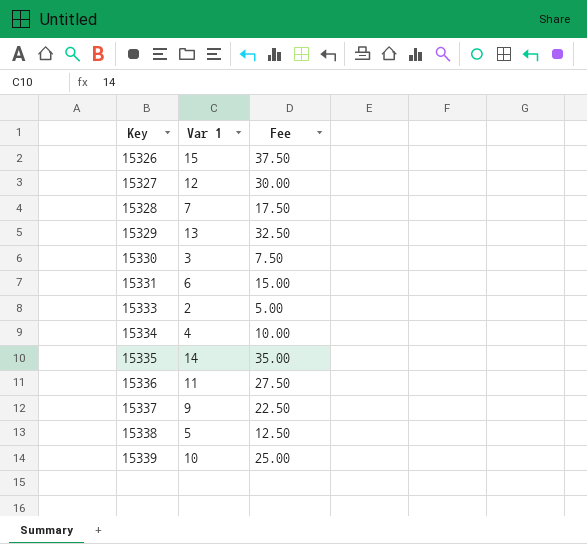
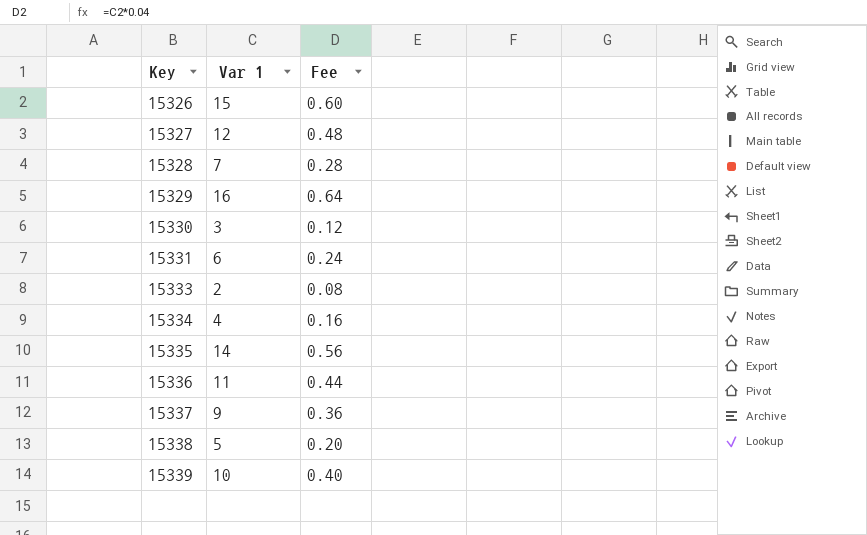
column Fee | formula: [Var 1] * 2.5 -> [Var 1] * 0.04
15329 | Var 1: 13 -> 16

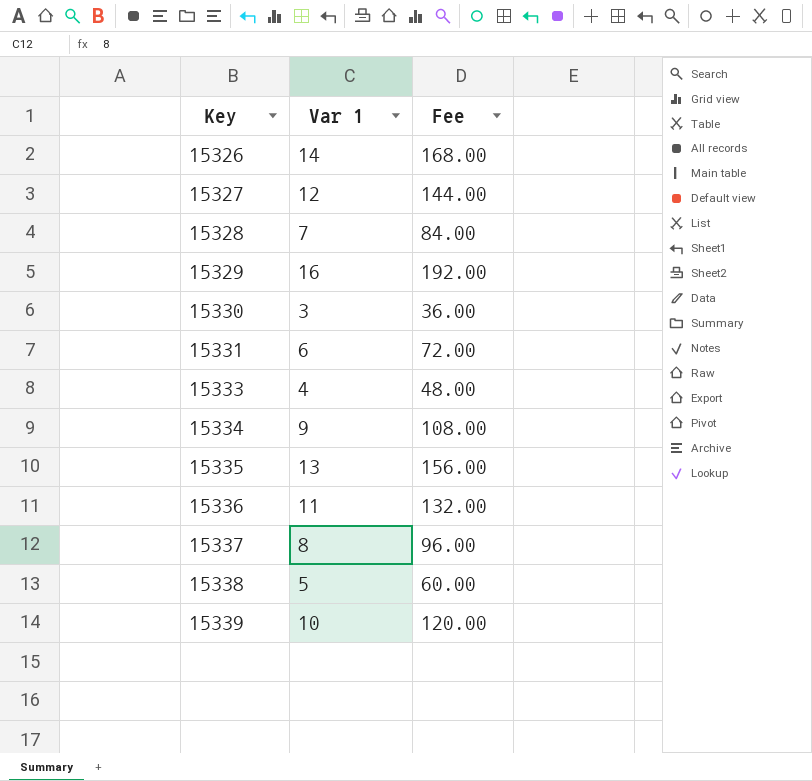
column Fee | formula: [Var 1] * 0.04 -> [Var 1] * 12
15326 | Var 1: 15 -> 14
15333 | Var 1: 2 -> 4
15334 | Var 1: 4 -> 9
15335 | Var 1: 14 -> 13
15337 | Var 1: 9 -> 8

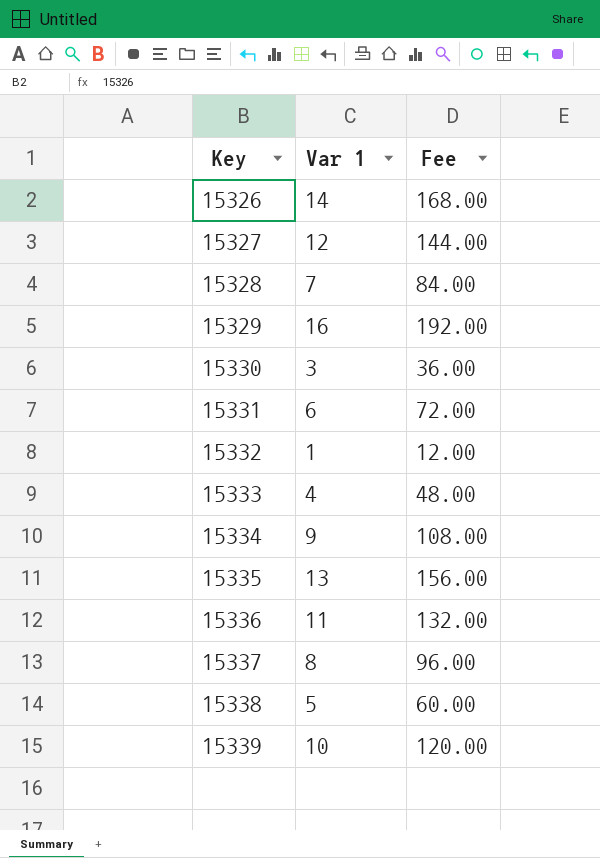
row 15332: none -> 1 | 12.00

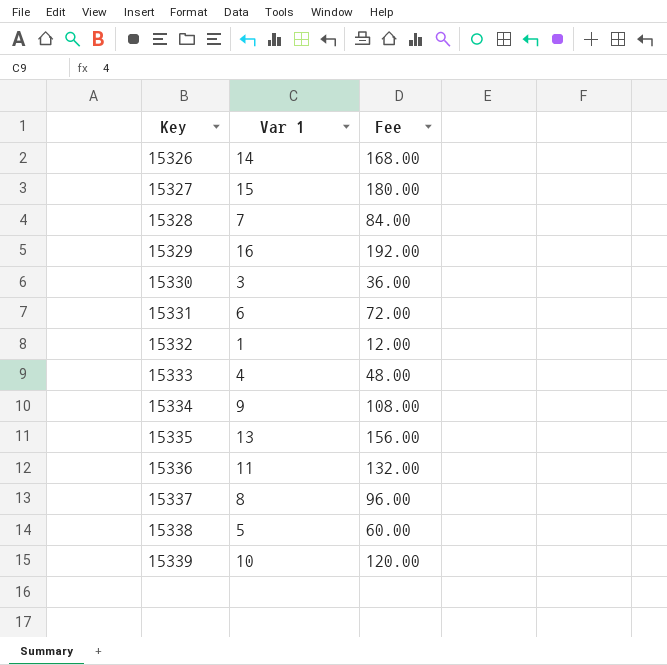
15327 | Var 1: 12 -> 15
15327 | Fee: 144.00 -> 180.00

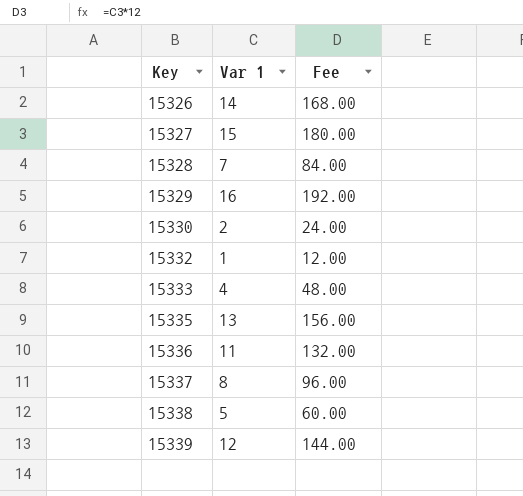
row 15331: 6 | 72.00 -> none
row 15334: 9 | 108.00 -> none
15330 | Var 1: 3 -> 2
15330 | Fee: 36.00 -> 24.00
15339 | Var 1: 10 -> 12
15339 | Fee: 120.00 -> 144.00

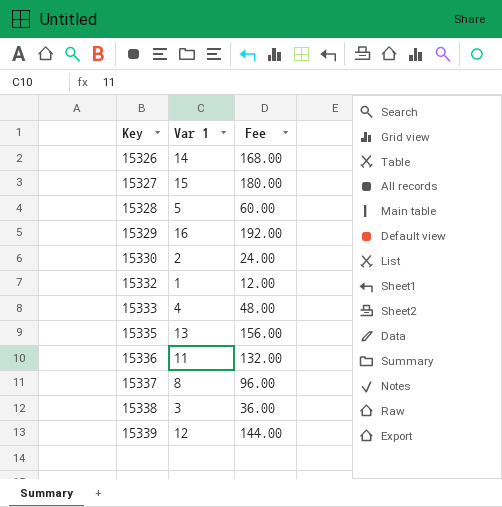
15328 | Var 1: 7 -> 5
15328 | Fee: 84.00 -> 60.00
15338 | Var 1: 5 -> 3
15338 | Fee: 60.00 -> 36.00

